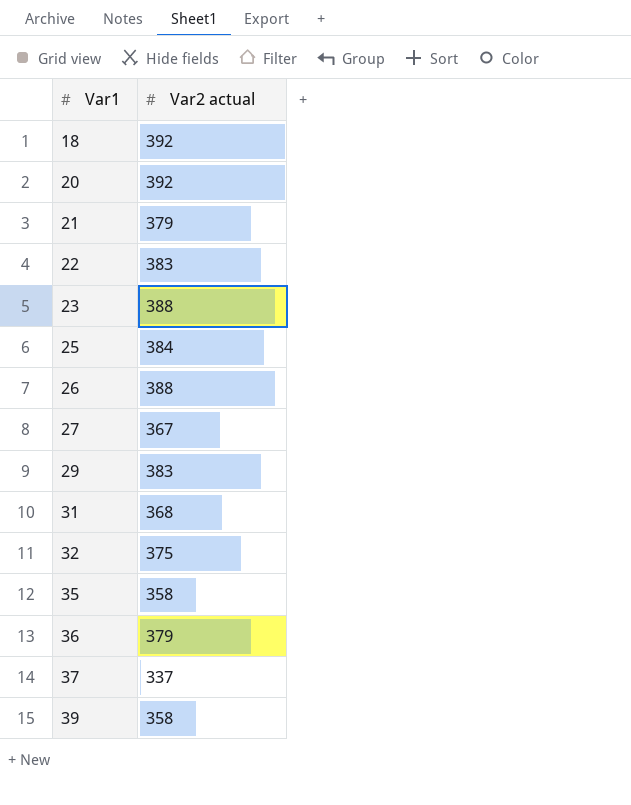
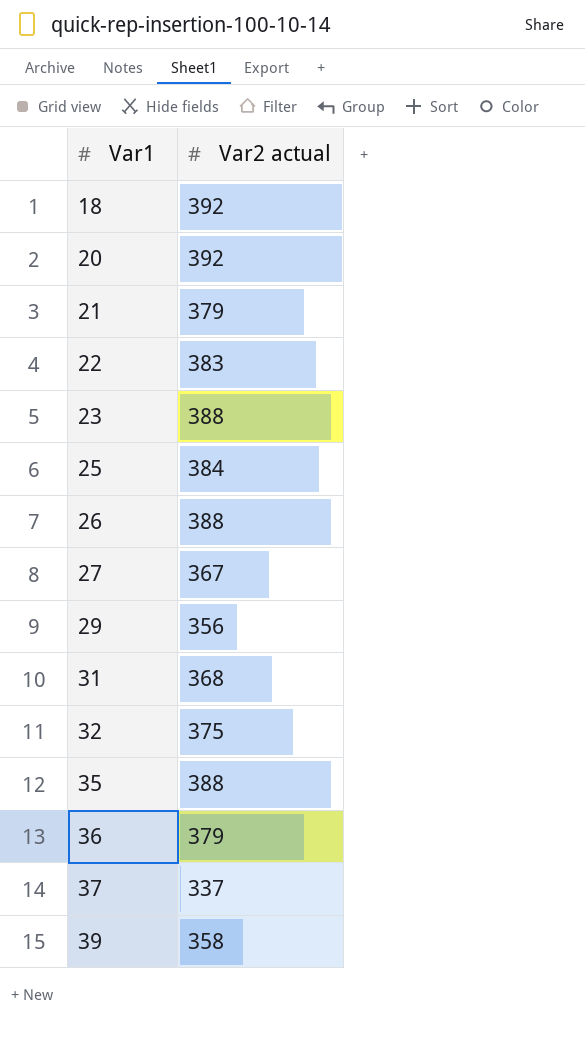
29 | Var2 actual: 383 -> 356
35 | Var2 actual: 358 -> 388

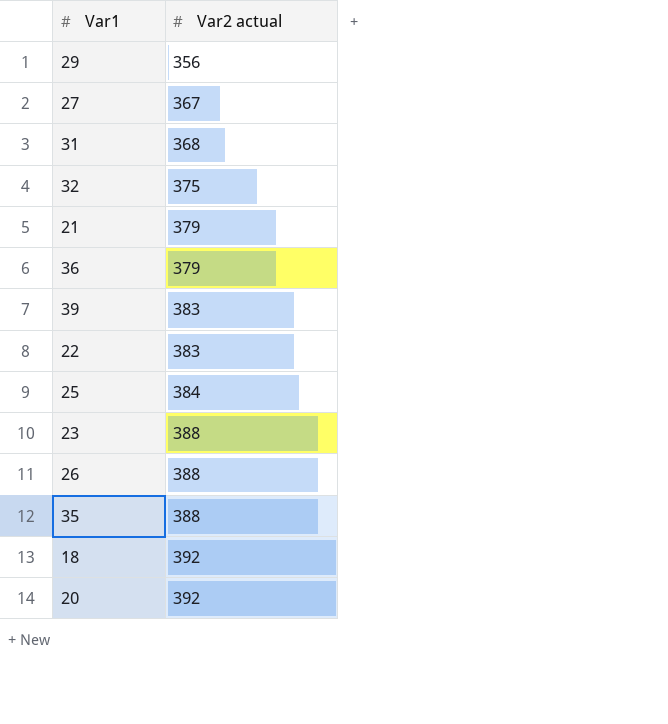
row order: Var1 ascending -> Var2 actual ascending
row 37: 337 -> none
39 | Var2 actual: 358 -> 383

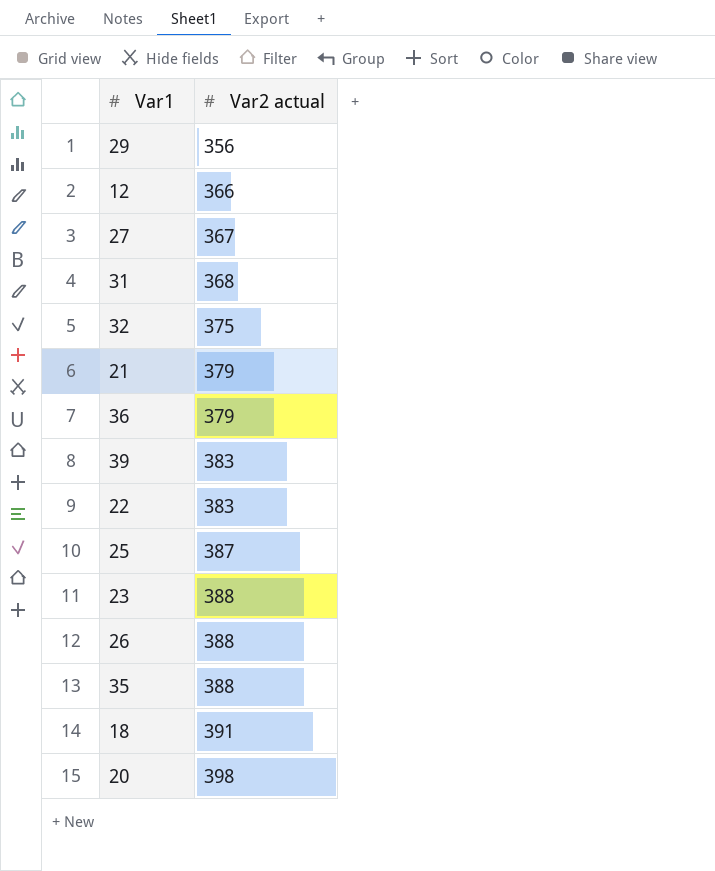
row 12: none -> 366
25 | Var2 actual: 384 -> 387
18 | Var2 actual: 392 -> 391
20 | Var2 actual: 392 -> 398

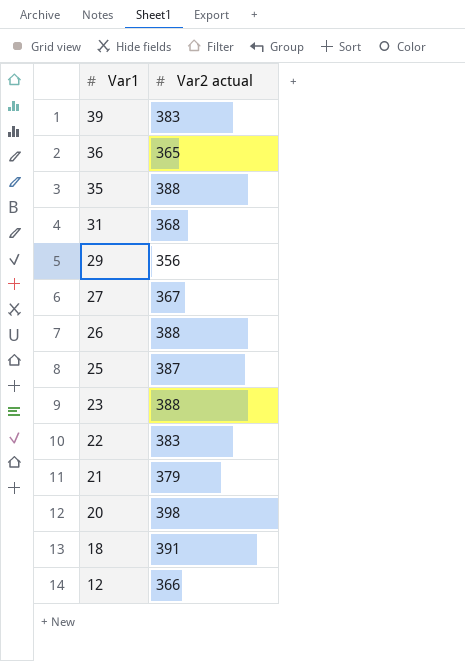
row order: Var2 actual ascending -> Var1 descending
row 32: 375 -> none
36 | Var2 actual: 379 -> 365

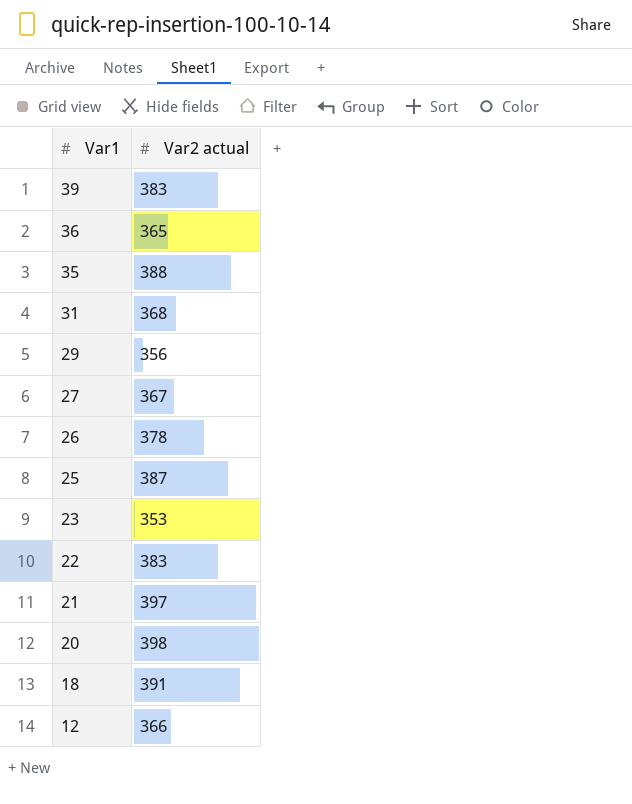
26 | Var2 actual: 388 -> 378
23 | Var2 actual: 388 -> 353
21 | Var2 actual: 379 -> 397

